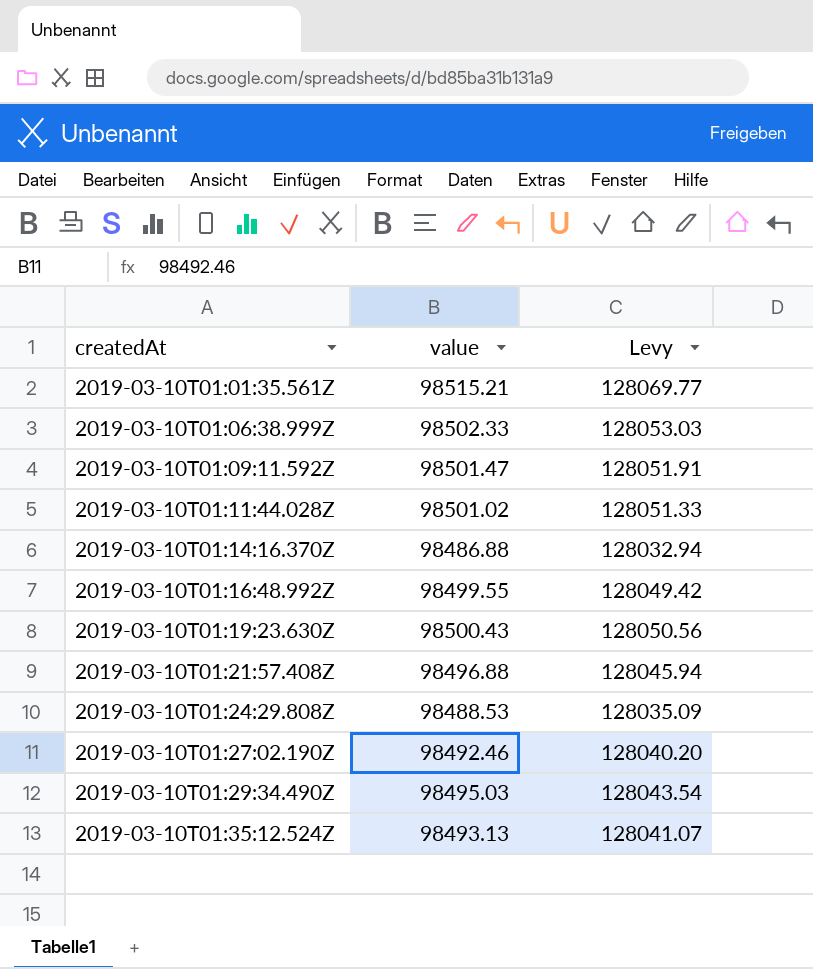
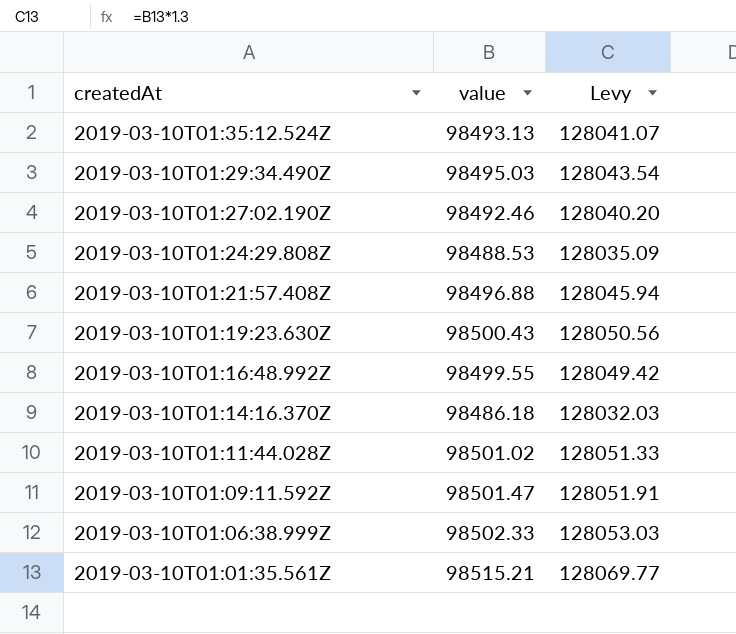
row order: createdAt ascending -> createdAt descending
2019-03-10T01:14:16.370Z | value: 98486.88 -> 98486.18
2019-03-10T01:14:16.370Z | Levy: 128032.94 -> 128032.03

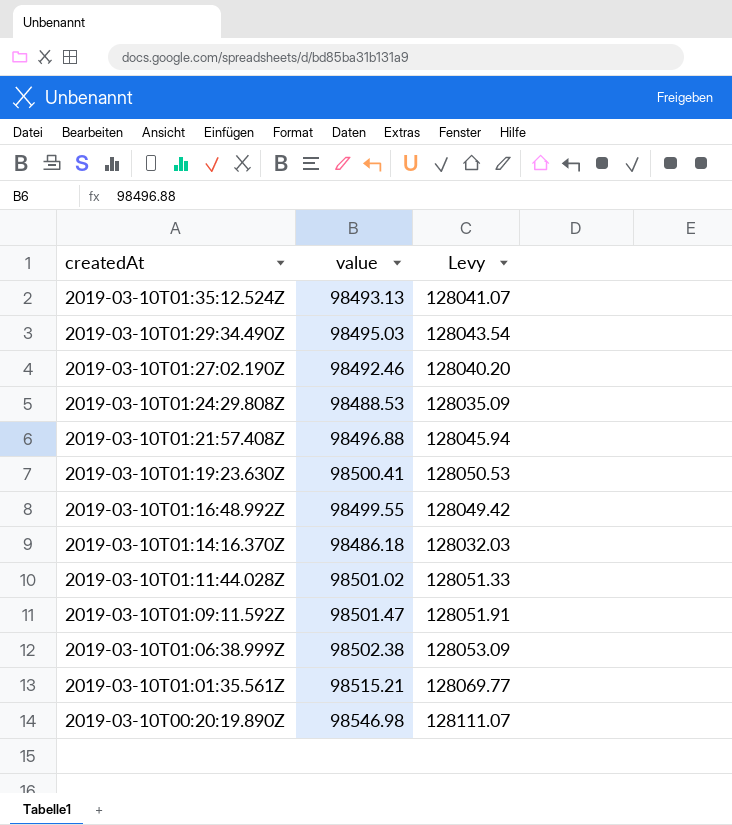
2019-03-10T01:19:23.630Z | value: 98500.43 -> 98500.41
2019-03-10T01:19:23.630Z | Levy: 128050.56 -> 128050.53
2019-03-10T01:06:38.999Z | value: 98502.33 -> 98502.38
2019-03-10T01:06:38.999Z | Levy: 128053.03 -> 128053.09
row 2019-03-10T00:20:19.890Z: none -> 98546.98 | 128111.07

